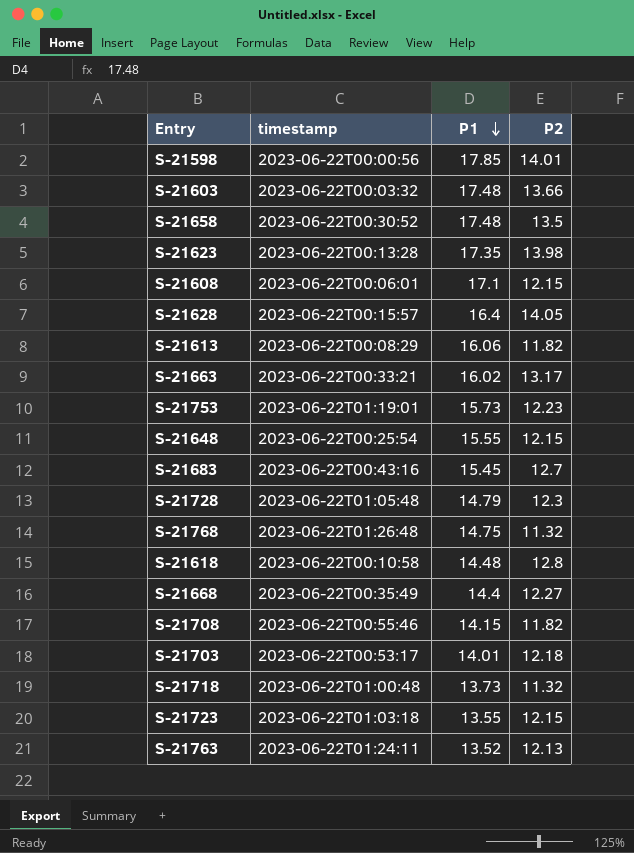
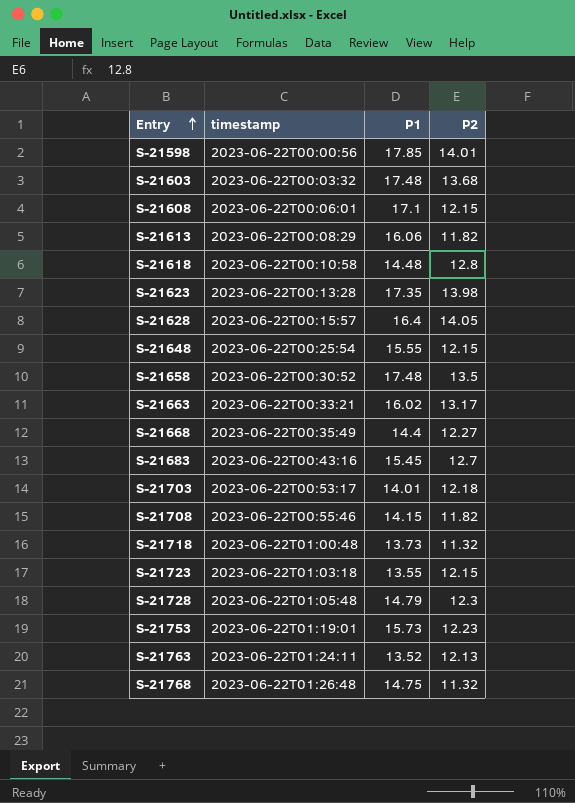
row order: P1 descending -> Entry ascending
S-21603 | P2: 13.66 -> 13.68

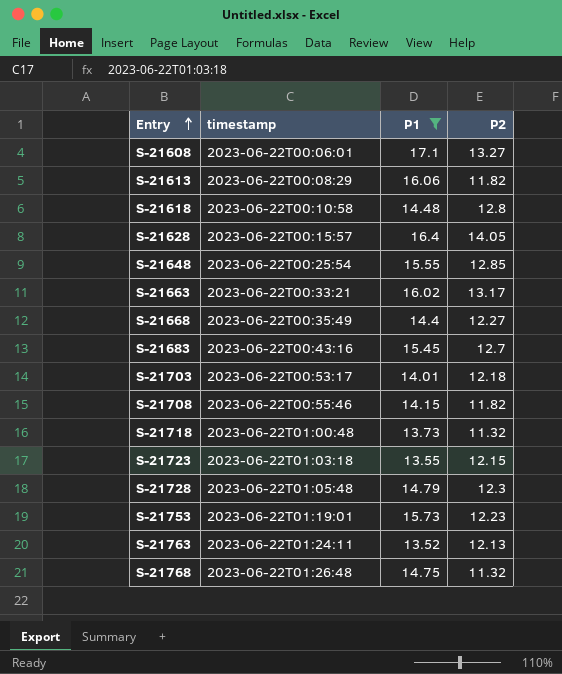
filter: none -> P1 <= 17.1
S-21608 | P2: 12.15 -> 13.27
S-21648 | P2: 12.15 -> 12.85

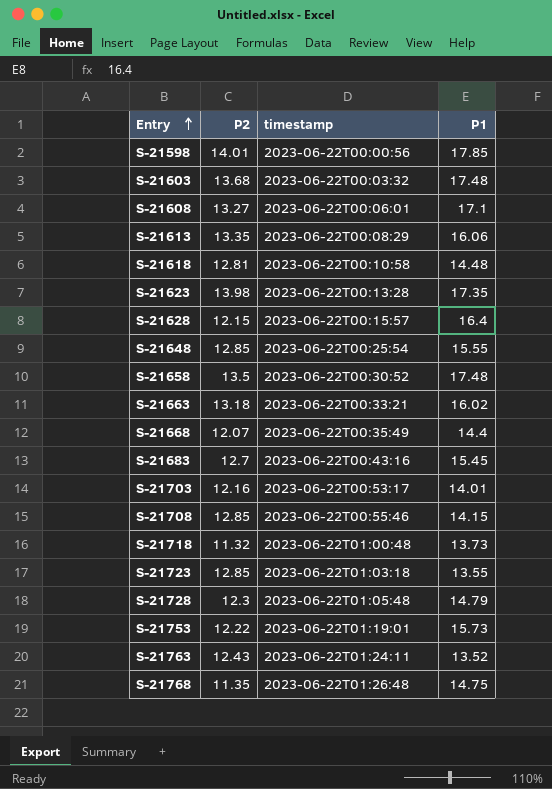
filter: P1 <= 17.1 -> none
column P2 | position: 4 -> 2
S-21613 | P2: 11.82 -> 13.35
S-21618 | P2: 12.8 -> 12.81
S-21628 | P2: 14.05 -> 12.15
S-21663 | P2: 13.17 -> 13.18
S-21668 | P2: 12.27 -> 12.07
S-21703 | P2: 12.18 -> 12.16
S-21708 | P2: 11.82 -> 12.85
S-21723 | P2: 12.15 -> 12.85
S-21753 | P2: 12.23 -> 12.22
S-21763 | P2: 12.13 -> 12.43
S-21768 | P2: 11.32 -> 11.35

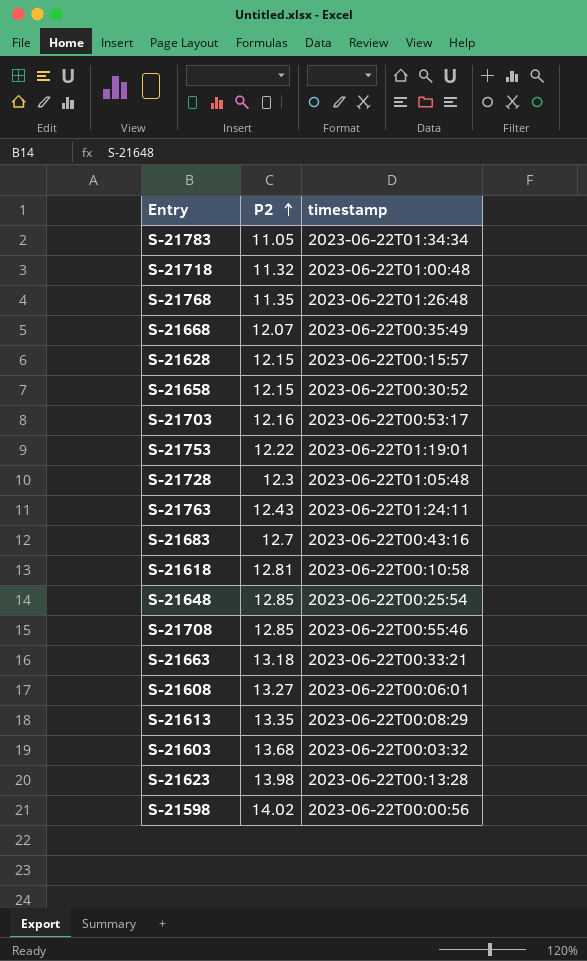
row order: Entry ascending -> P2 ascending
column P1 | position: 4 -> none
row S-21723: 12.85 | 2023-06-22T01:03:18 | 13.55 -> none
row S-21783: none -> 11.05 | 2023-06-22T01:34:34
S-21658 | P2: 13.5 -> 12.15
S-21598 | P2: 14.01 -> 14.02

